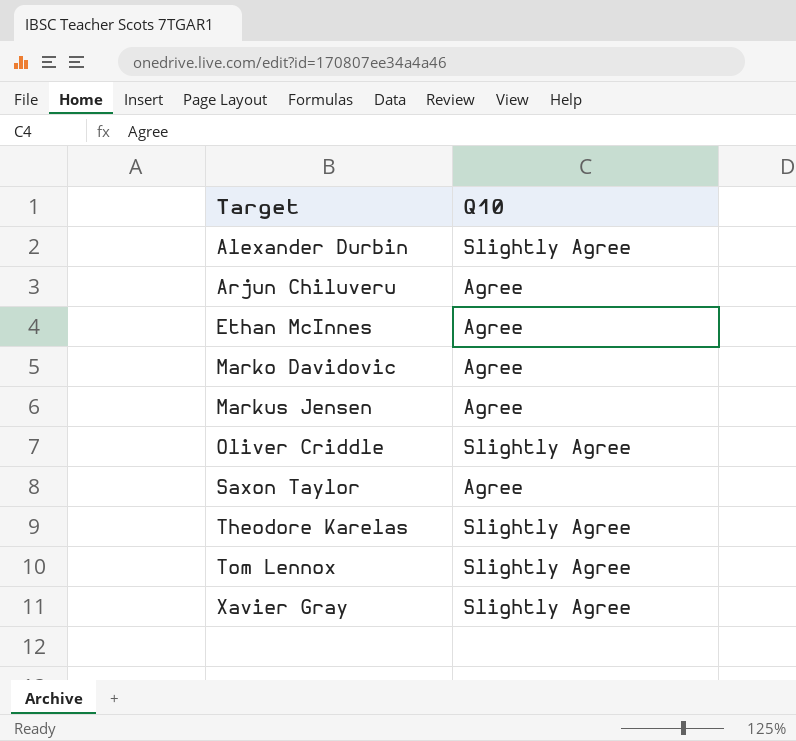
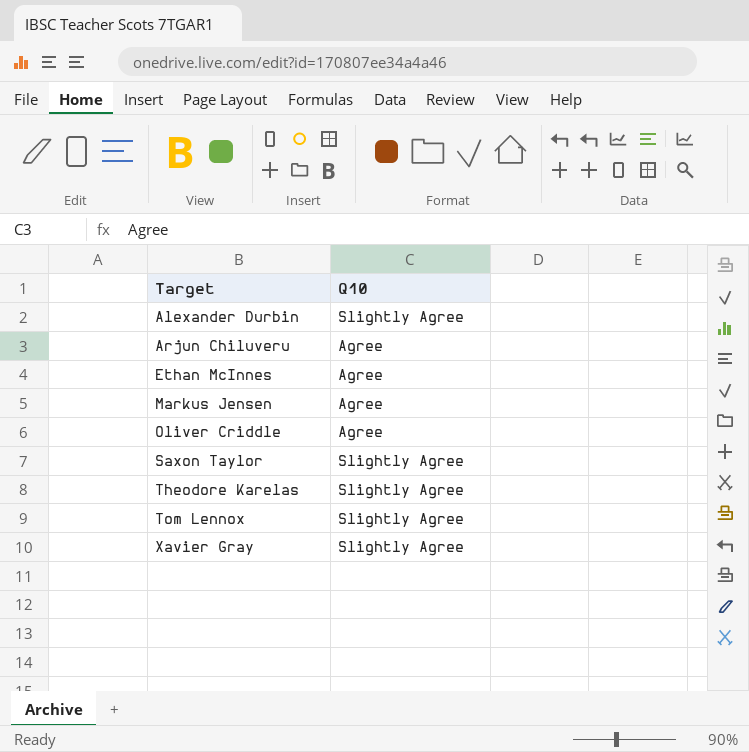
row Marko Davidovic: Agree -> none
Oliver Criddle | Q10: Slightly Agree -> Agree
Saxon Taylor | Q10: Agree -> Slightly Agree

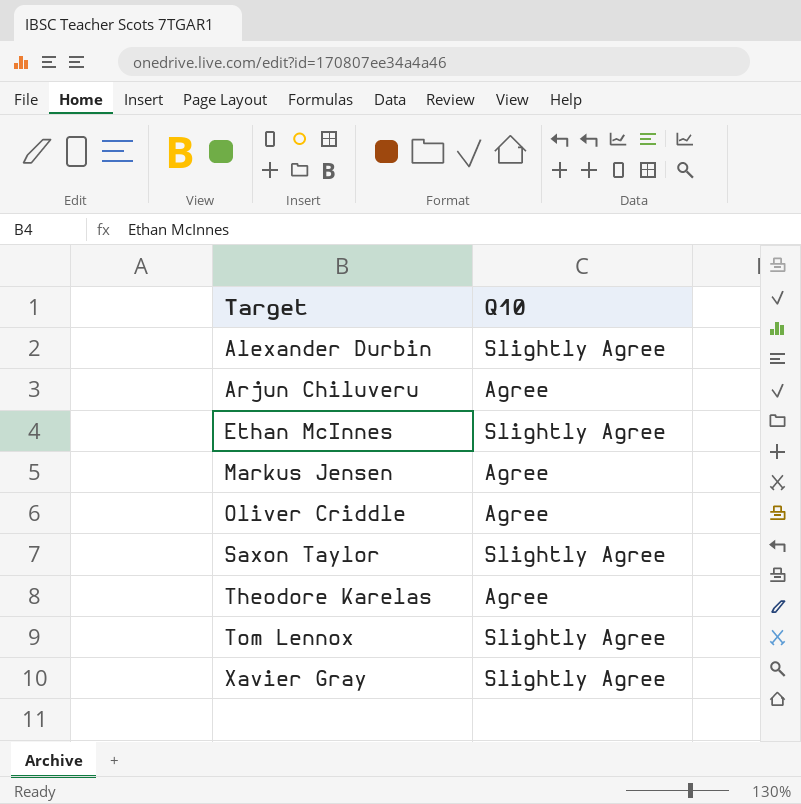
Ethan McInnes | Q10: Agree -> Slightly Agree
Theodore Karelas | Q10: Slightly Agree -> Agree

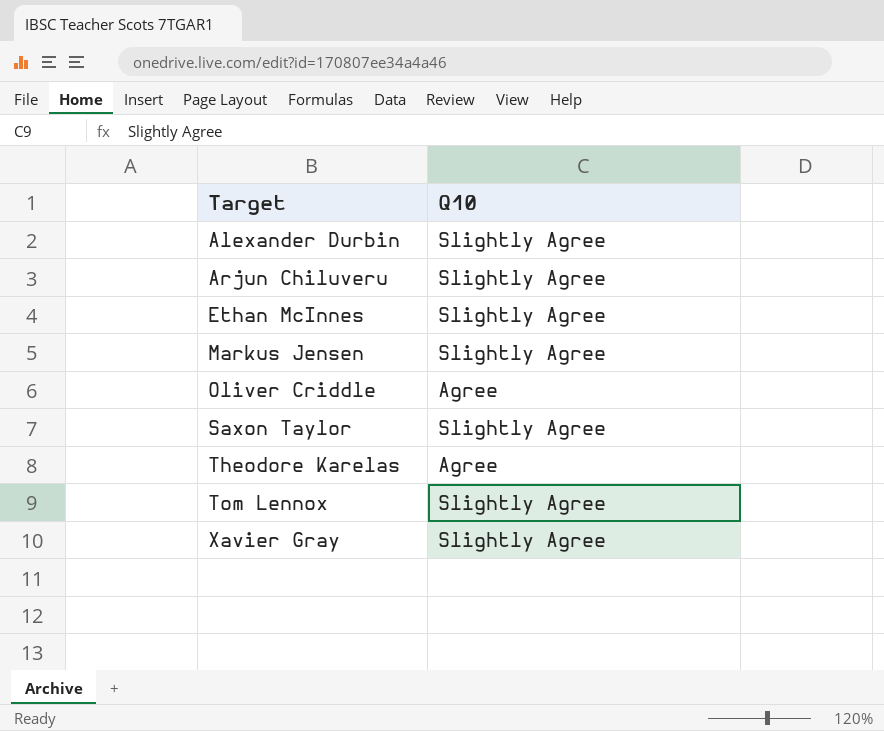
Arjun Chiluveru | Q10: Agree -> Slightly Agree
Markus Jensen | Q10: Agree -> Slightly Agree

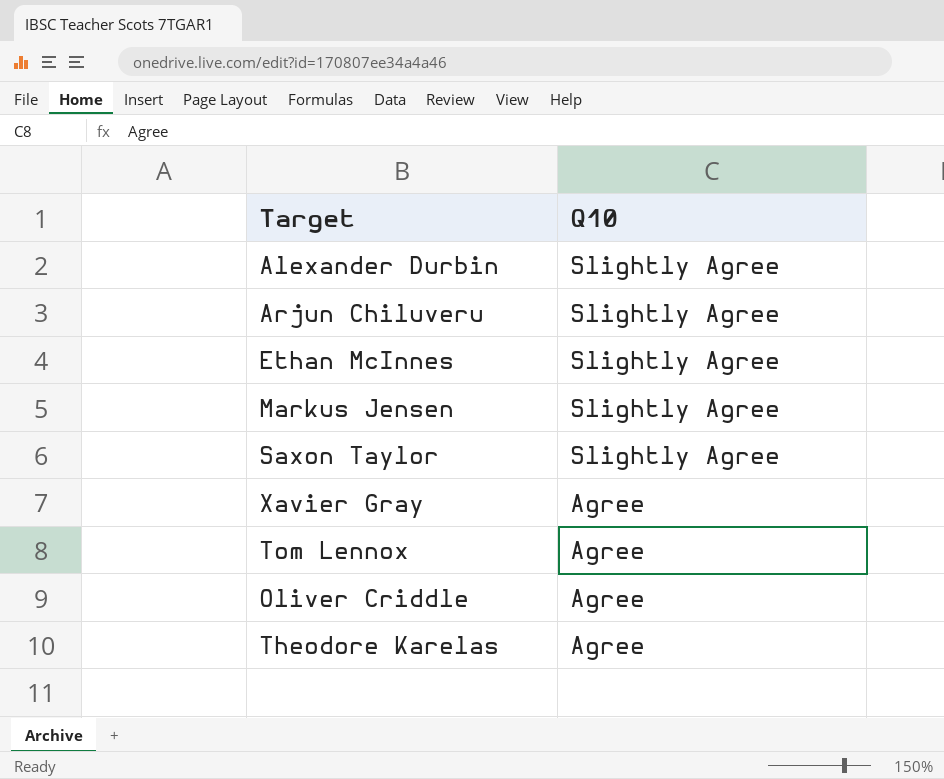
row order: Target ascending -> Q10 descending
Xavier Gray | Q10: Slightly Agree -> Agree
Tom Lennox | Q10: Slightly Agree -> Agree

